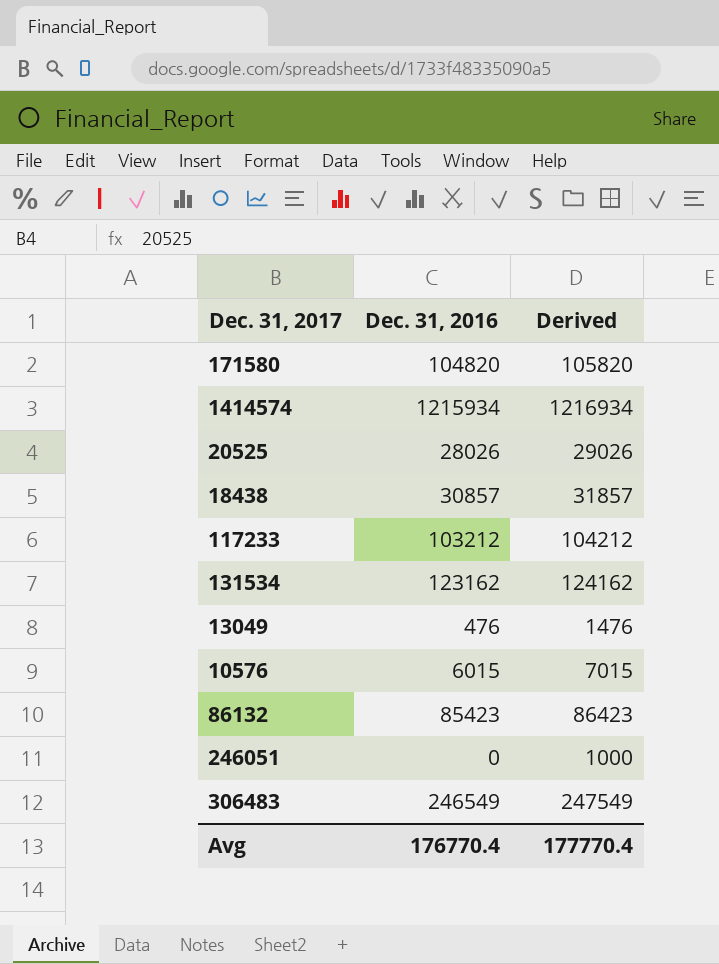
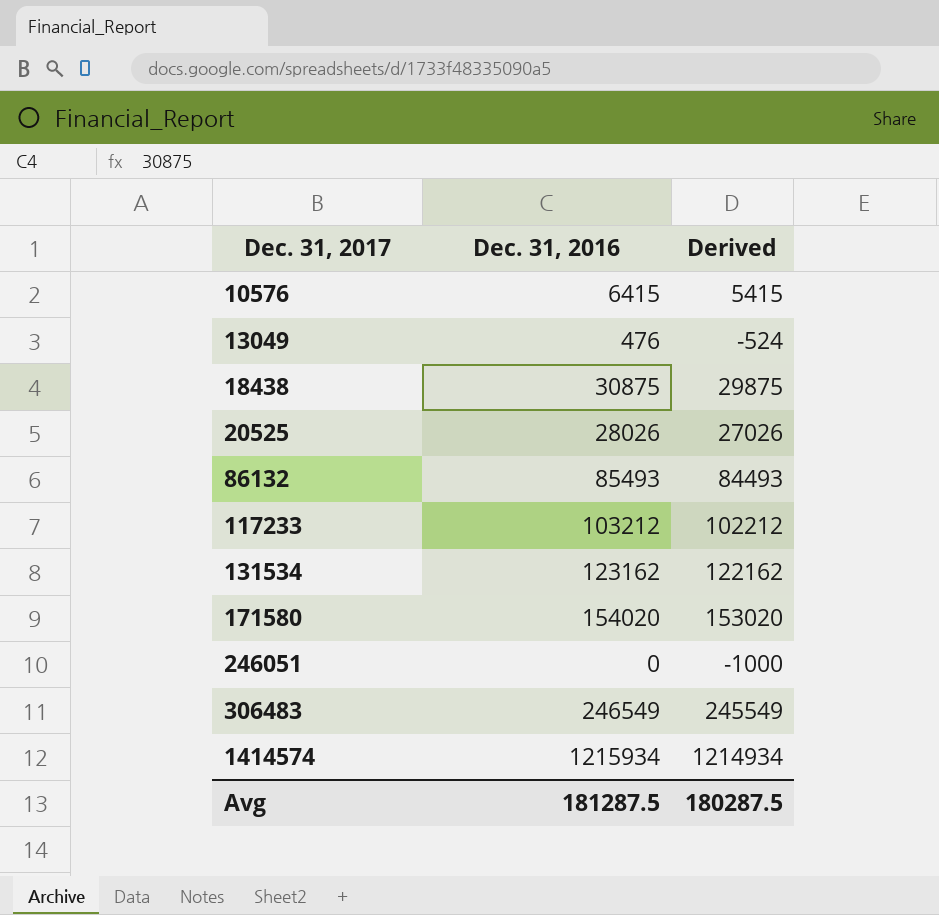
row order: none -> Dec. 31, 2017 ascending
column Derived | formula: [Dec. 31, 2016] + 1000 -> [Dec. 31, 2016] - 1000
10576 | Dec. 31, 2016: 6015 -> 6415
18438 | Dec. 31, 2016: 30857 -> 30875
86132 | Dec. 31, 2016: 85423 -> 85493
171580 | Dec. 31, 2016: 104820 -> 154020
Avg | Dec. 31, 2016: 176770.4 -> 181287.5
Avg | Derived: 177770.4 -> 180287.5

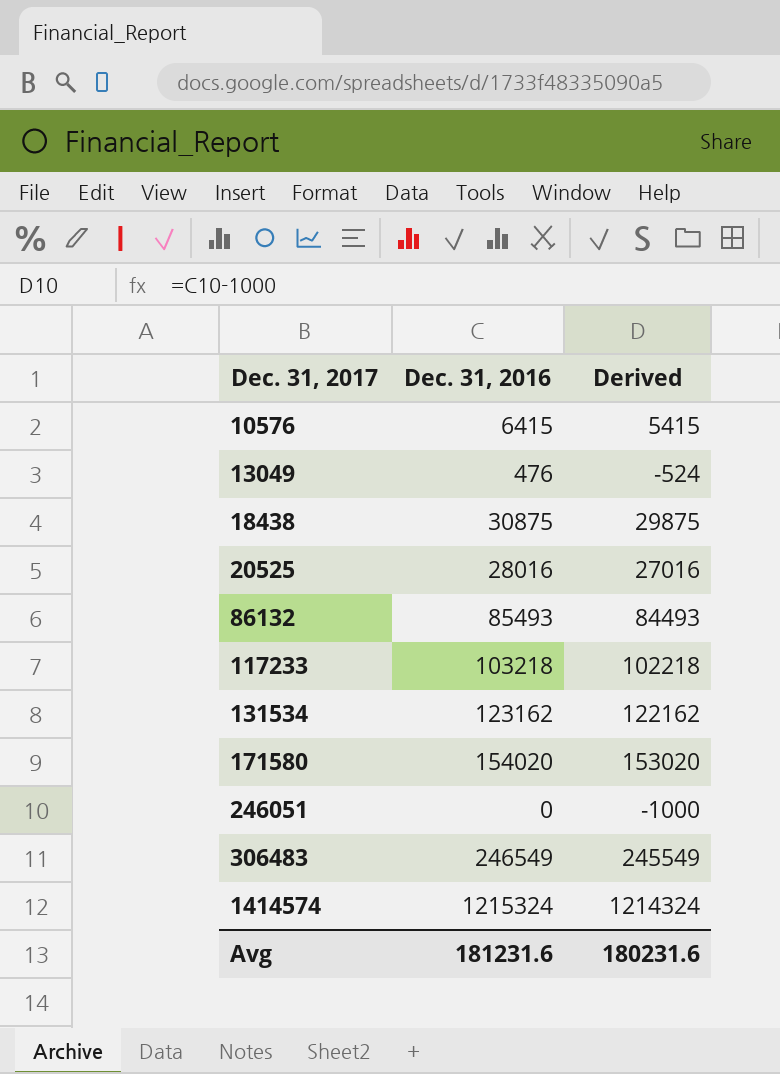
20525 | Dec. 31, 2016: 28026 -> 28016
20525 | Derived: 27026 -> 27016
117233 | Dec. 31, 2016: 103212 -> 103218
117233 | Derived: 102212 -> 102218
1414574 | Dec. 31, 2016: 1215934 -> 1215324
1414574 | Derived: 1214934 -> 1214324
Avg | Dec. 31, 2016: 181287.5 -> 181231.6
Avg | Derived: 180287.5 -> 180231.6

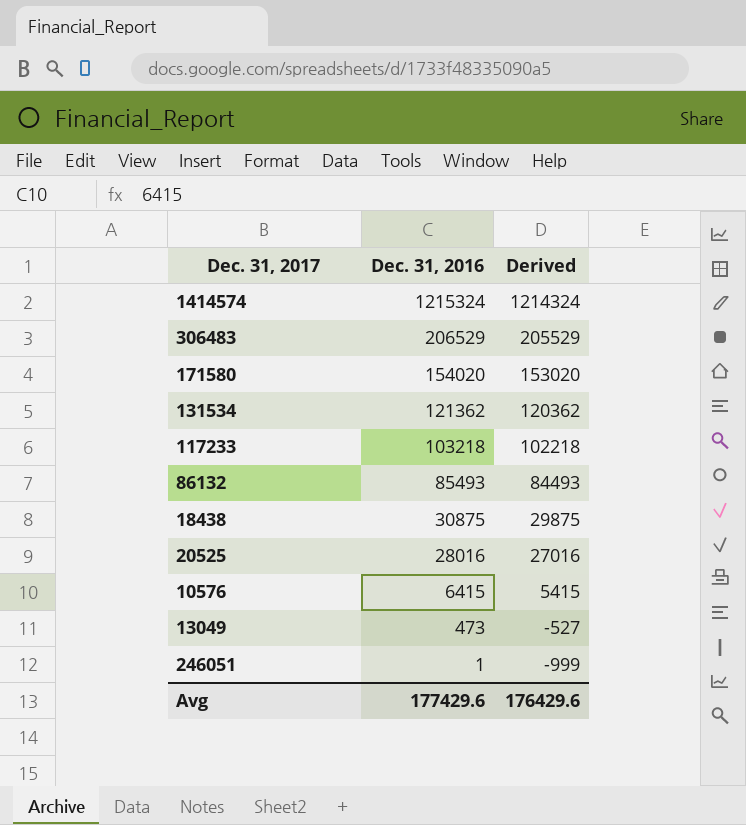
row order: Dec. 31, 2017 ascending -> Dec. 31, 2016 descending
306483 | Dec. 31, 2016: 246549 -> 206529
306483 | Derived: 245549 -> 205529
131534 | Dec. 31, 2016: 123162 -> 121362
131534 | Derived: 122162 -> 120362
13049 | Dec. 31, 2016: 476 -> 473
13049 | Derived: -524 -> -527
246051 | Dec. 31, 2016: 0 -> 1
246051 | Derived: -1000 -> -999
Avg | Dec. 31, 2016: 181231.6 -> 177429.6
Avg | Derived: 180231.6 -> 176429.6

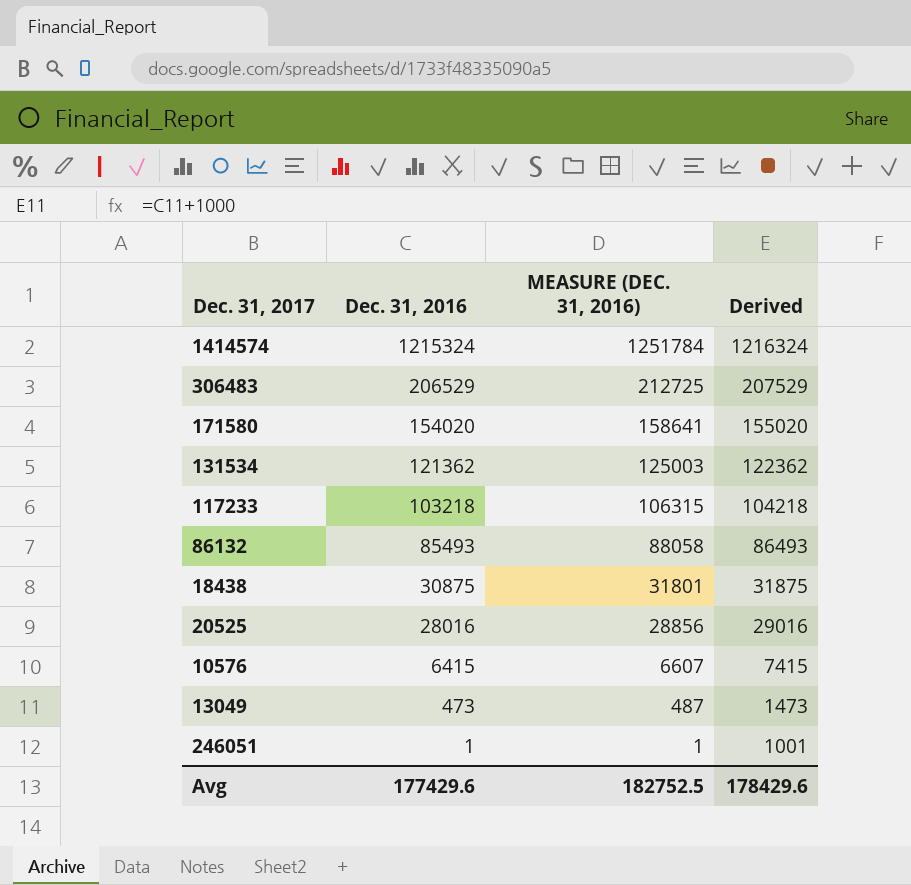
column MEASURE (DEC. 31, 2016) | formula: none -> [Dec. 31, 2016] * 1.03
column Derived | formula: [Dec. 31, 2016] - 1000 -> [Dec. 31, 2016] + 1000
Avg | Derived: 176429.6 -> 178429.6

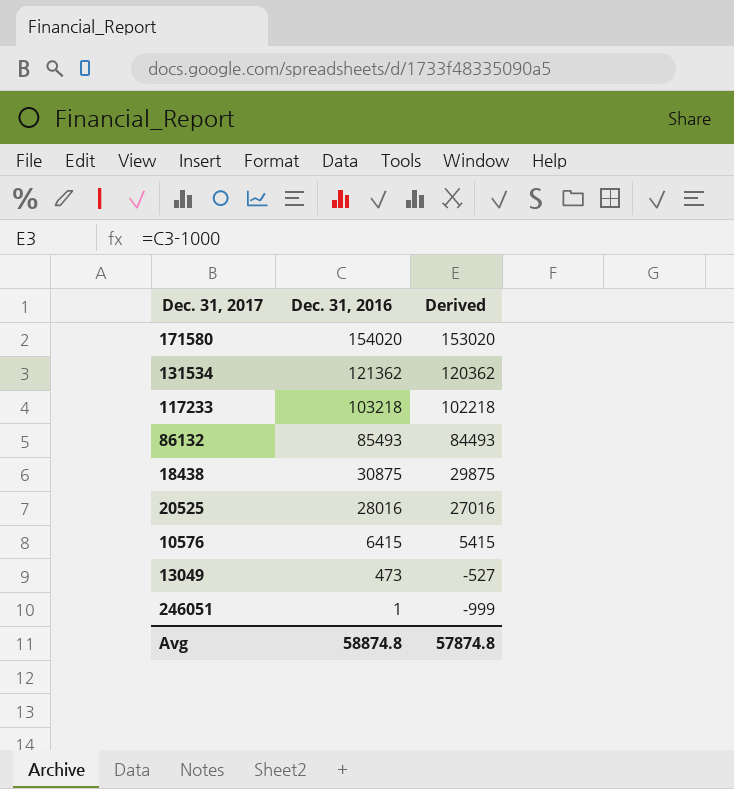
column MEASURE (DEC. 31, 2016) | formula: [Dec. 31, 2016] * 1.03 -> none
column Derived | formula: [Dec. 31, 2016] + 1000 -> [Dec. 31, 2016] - 1000
row 1414574: 1215324 | 1251784 | 1216324 -> none
row 306483: 206529 | 212725 | 207529 -> none
Avg | Dec. 31, 2016: 177429.6 -> 58874.8
Avg | Derived: 178429.6 -> 57874.8

